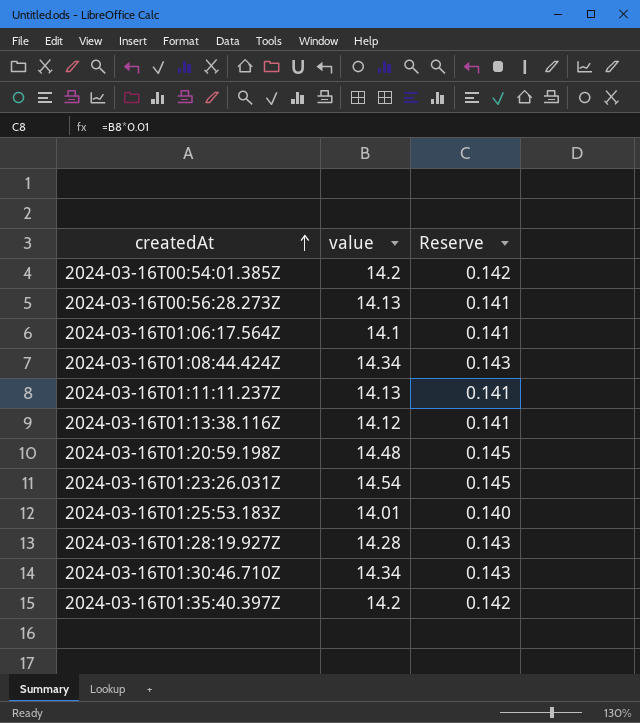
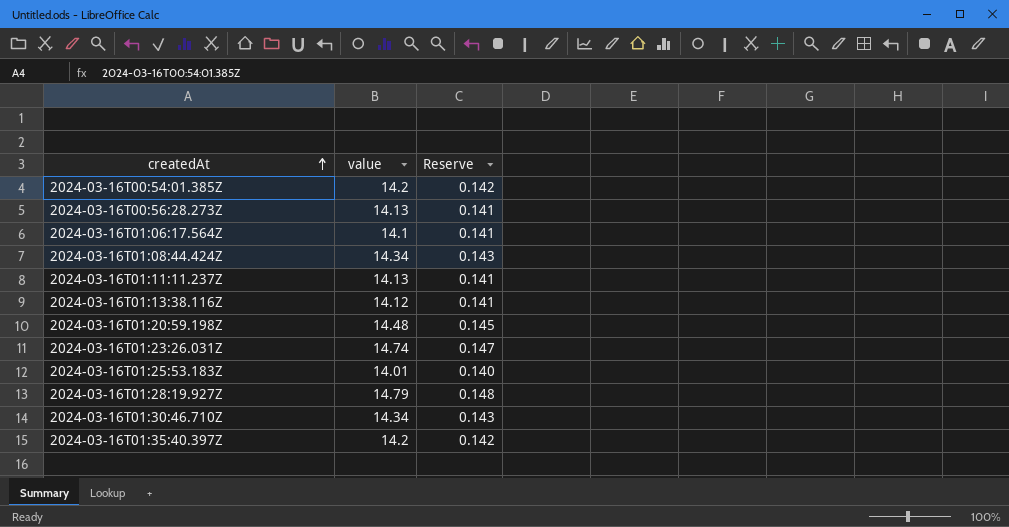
2024-03-16T01:23:26.031Z | value: 14.54 -> 14.74
2024-03-16T01:23:26.031Z | Reserve: 0.145 -> 0.147
2024-03-16T01:28:19.927Z | value: 14.28 -> 14.79
2024-03-16T01:28:19.927Z | Reserve: 0.143 -> 0.148

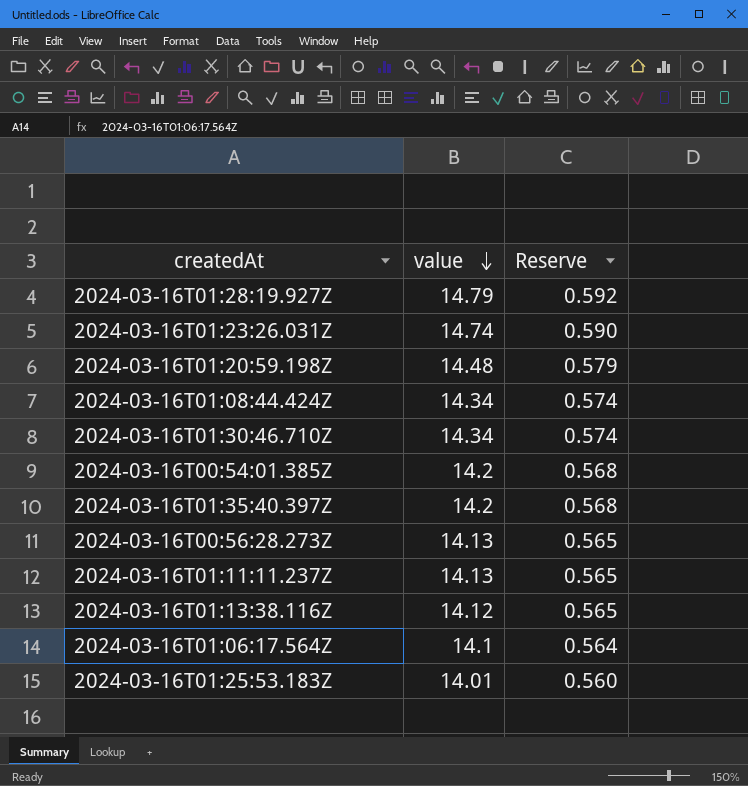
row order: createdAt ascending -> value descending
column Reserve | formula: [value] * 0.01 -> [value] * 0.04

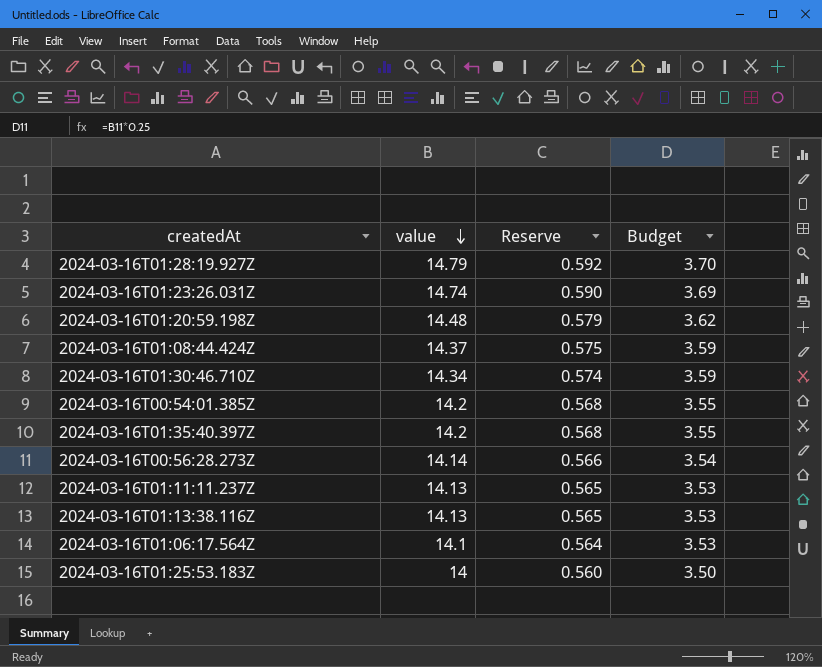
column Budget | formula: none -> [value] * 0.25
2024-03-16T01:08:44.424Z | value: 14.34 -> 14.37
2024-03-16T01:08:44.424Z | Reserve: 0.574 -> 0.575
2024-03-16T00:56:28.273Z | value: 14.13 -> 14.14
2024-03-16T00:56:28.273Z | Reserve: 0.565 -> 0.566
2024-03-16T01:13:38.116Z | value: 14.12 -> 14.13
2024-03-16T01:25:53.183Z | value: 14.01 -> 14

